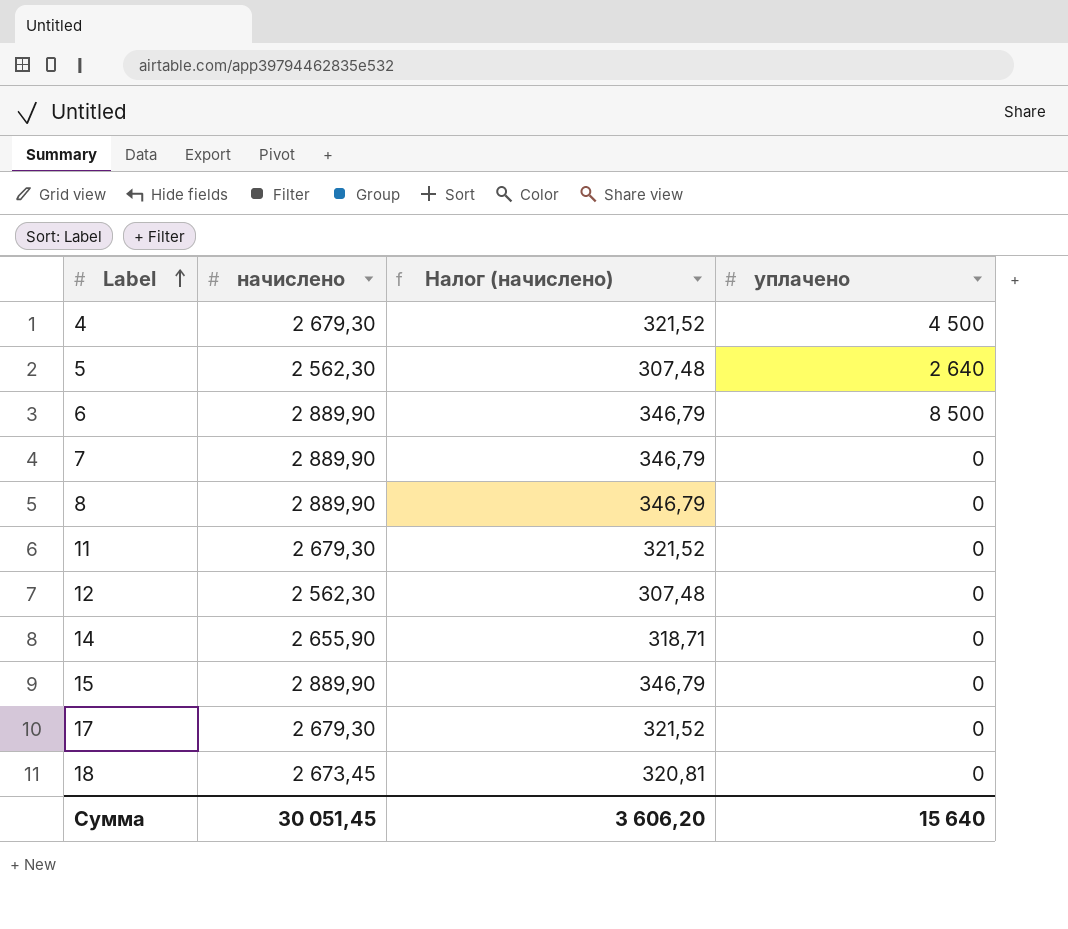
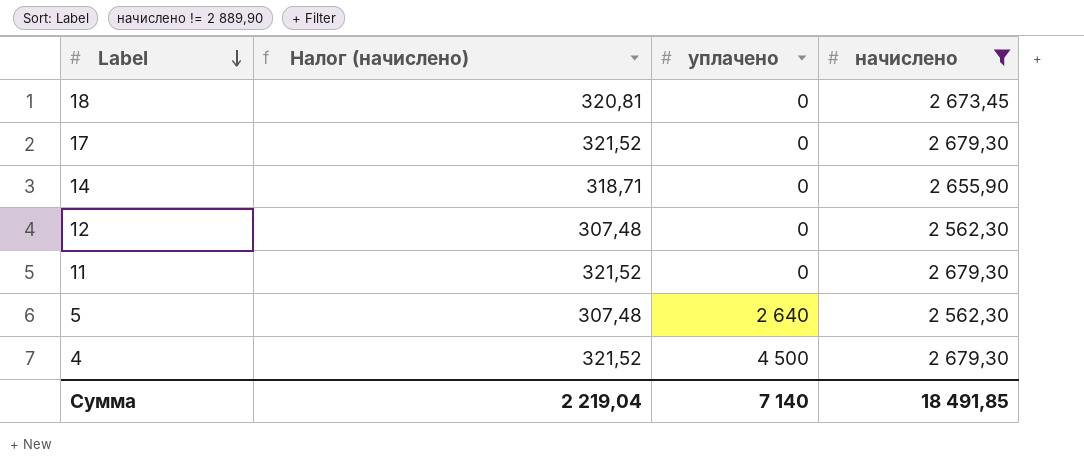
filter: none -> начислено != 2 889,90
row order: Label ascending -> Label descending
column начислено | position: 2 -> 4
Сумма | Налог (начислено): 3 606,20 -> 2 219,04
Сумма | уплачено: 15 640 -> 7 140
Сумма | начислено: 30 051,45 -> 18 491,85

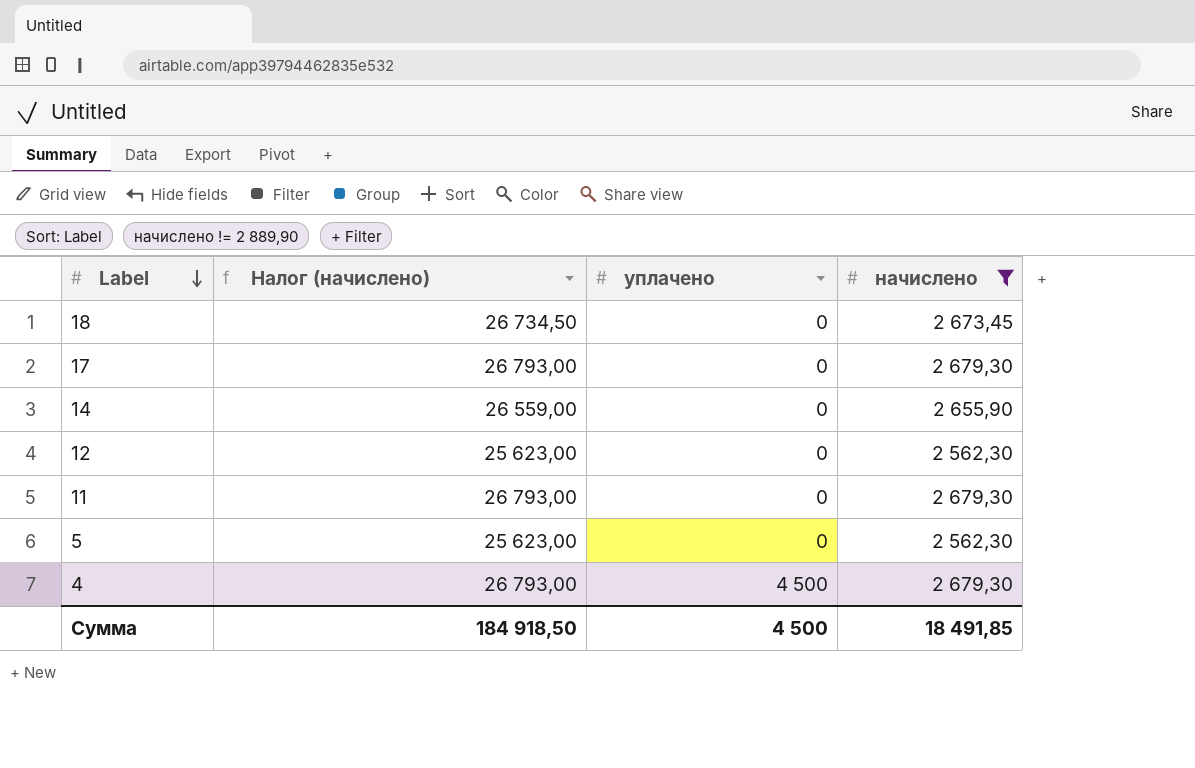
column Налог (начислено) | formula: [начислено] * 0,12 -> [начислено] * 10
5 | уплачено: 2 640 -> 0
Сумма | Налог (начислено): 2 219,04 -> 184 918,50
Сумма | уплачено: 7 140 -> 4 500

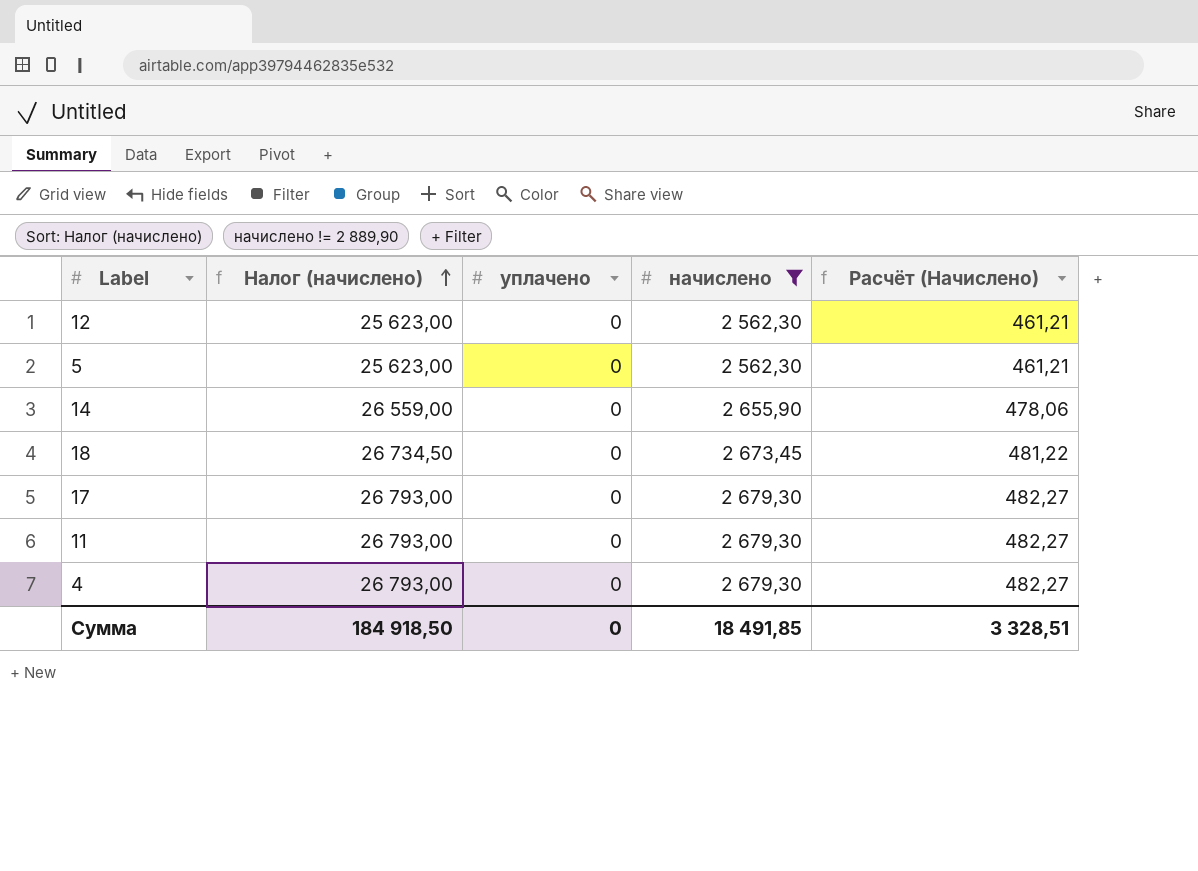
row order: Label descending -> Налог (начислено) ascending
column Расчёт (Начислено) | formula: none -> [начислено] * 0,18
4 | уплачено: 4 500 -> 0
Сумма | уплачено: 4 500 -> 0

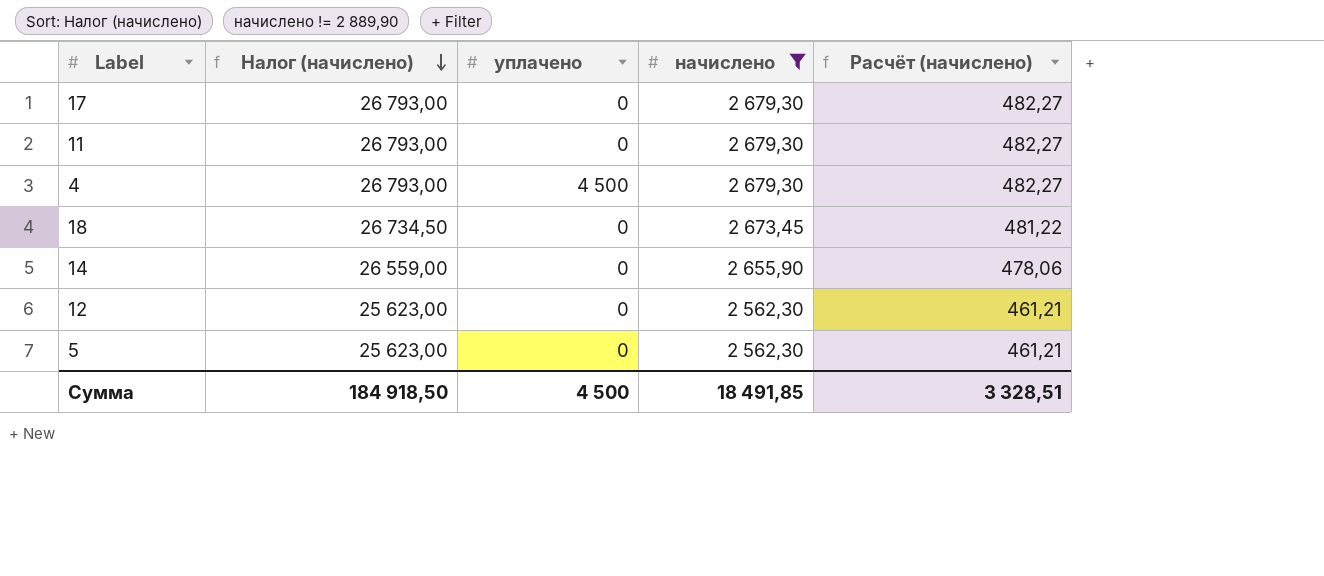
row order: Налог (начислено) ascending -> Налог (начислено) descending
column name: Расчёт (Начислено) -> Расчёт (начислено)
4 | уплачено: 0 -> 4 500
Сумма | уплачено: 0 -> 4 500

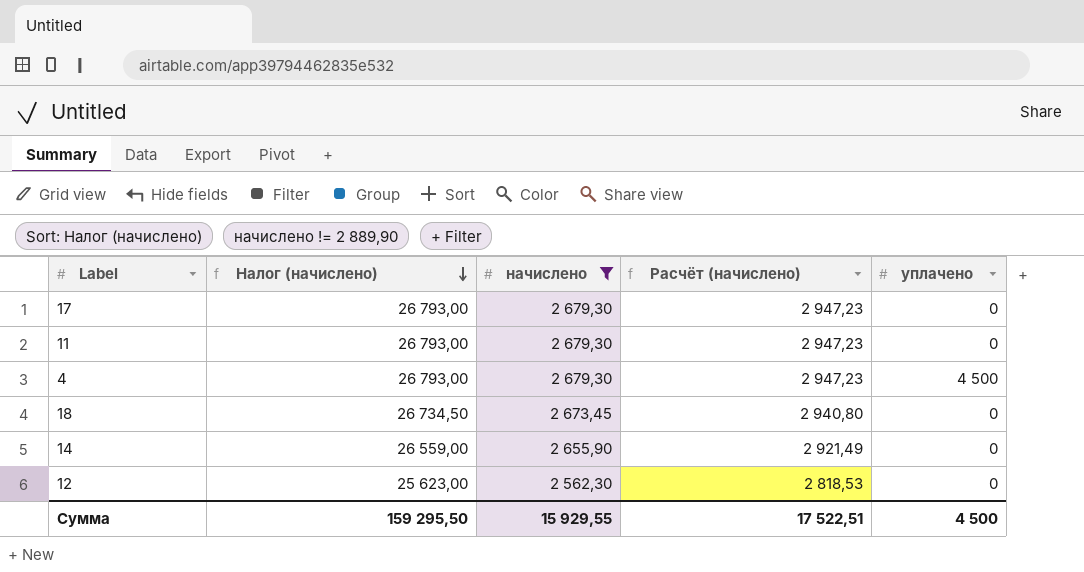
column Расчёт (начислено) | formula: [начислено] * 0,18 -> [начислено] * 1,1
column уплачено | position: 3 -> 5
row 5: 25 623,00 | 0 | 2 562,30 | 461,21 -> none
Сумма | Налог (начислено): 184 918,50 -> 159 295,50
Сумма | начислено: 18 491,85 -> 15 929,55
Сумма | Расчёт (начислено): 3 328,51 -> 17 522,51

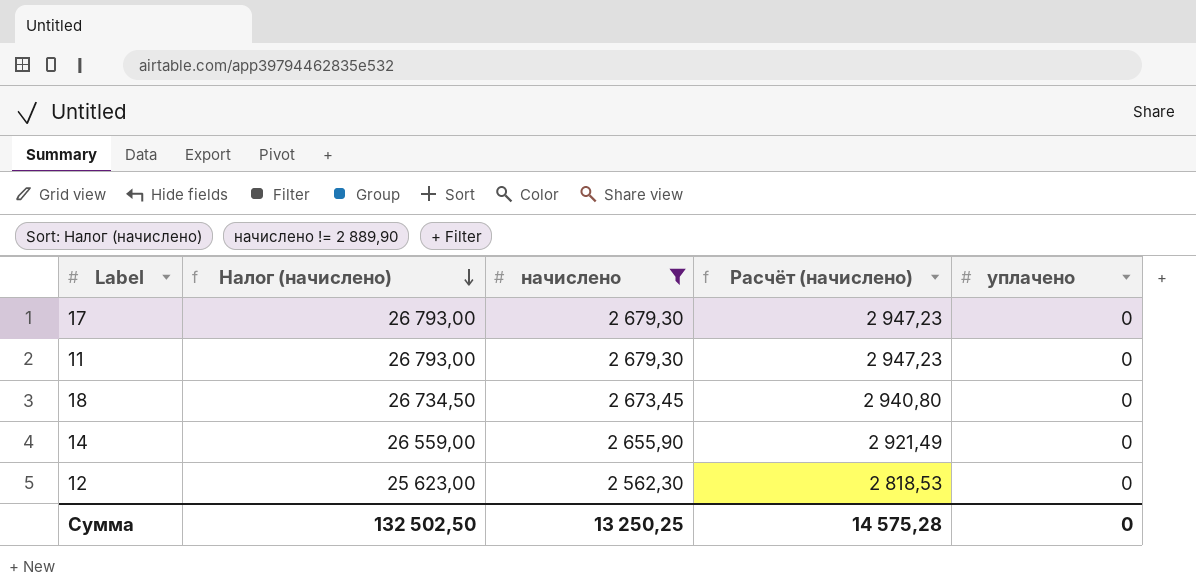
row 4: 26 793,00 | 2 679,30 | 2 947,23 | 4 500 -> none
Сумма | Налог (начислено): 159 295,50 -> 132 502,50
Сумма | начислено: 15 929,55 -> 13 250,25
Сумма | Расчёт (начислено): 17 522,51 -> 14 575,28
Сумма | уплачено: 4 500 -> 0

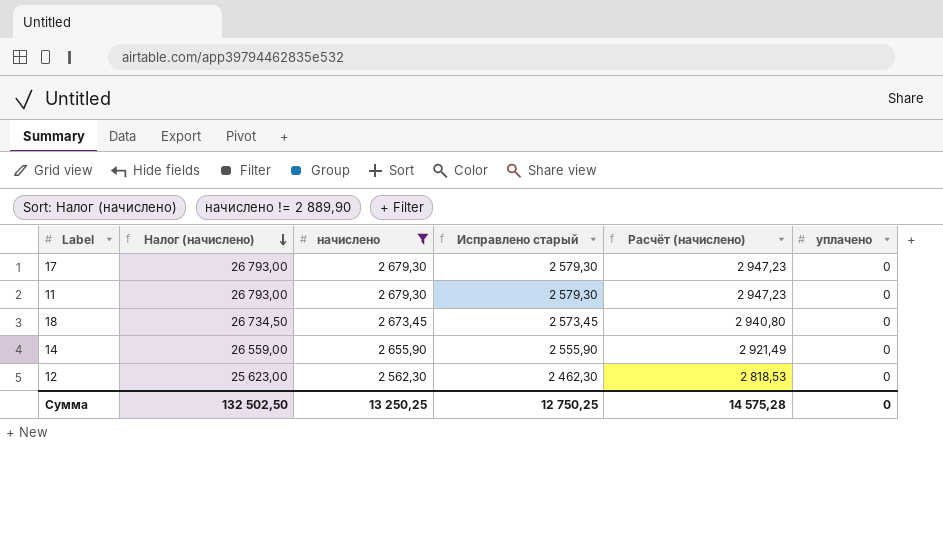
column Исправлено старый | formula: none -> [начислено] - 100

